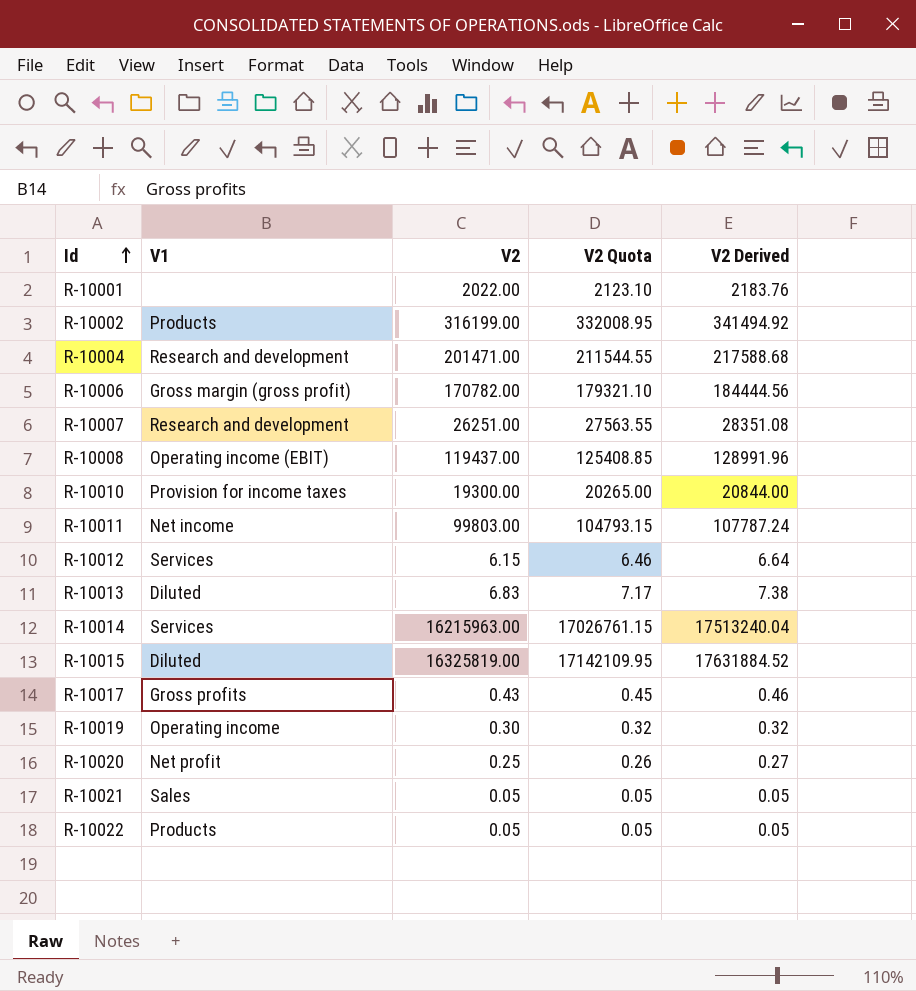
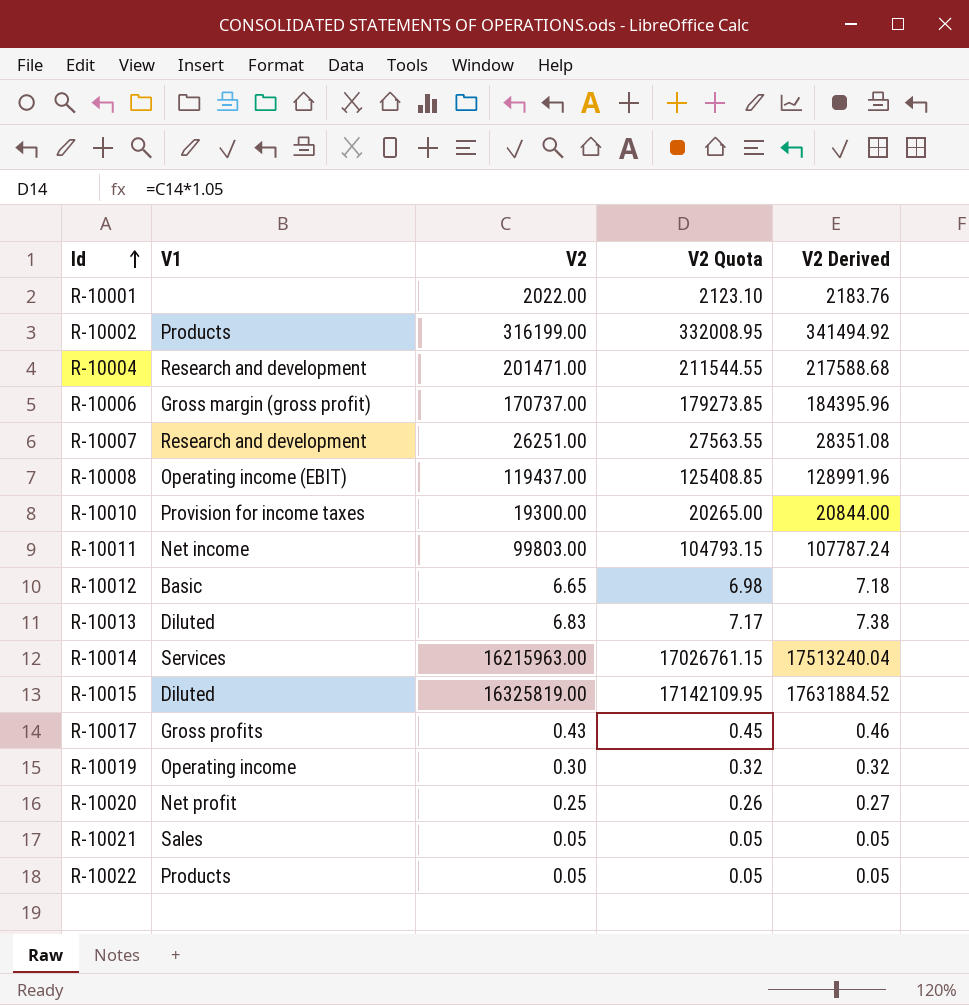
R-10006 | V2: 170782.00 -> 170737.00
R-10006 | V2 Quota: 179321.10 -> 179273.85
R-10006 | V2 Derived: 184444.56 -> 184395.96
R-10012 | V1: Services -> Basic
R-10012 | V2: 6.15 -> 6.65
R-10012 | V2 Quota: 6.46 -> 6.98
R-10012 | V2 Derived: 6.64 -> 7.18

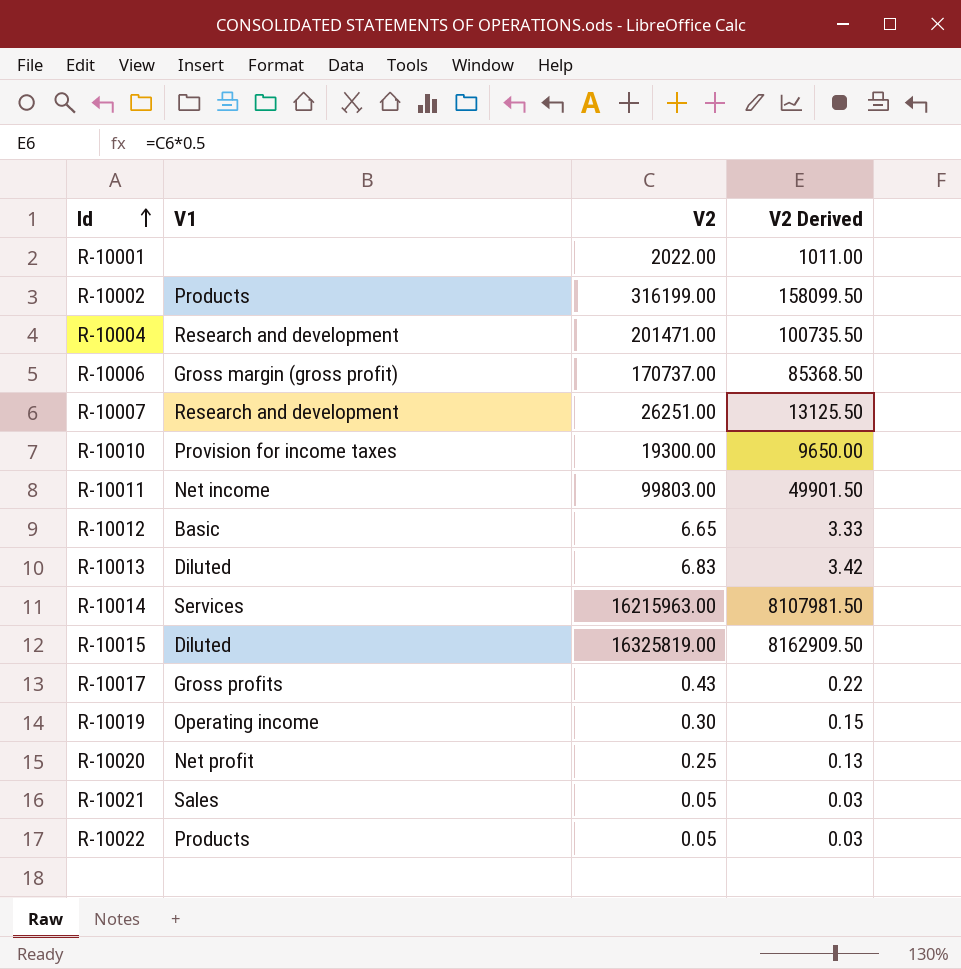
column V2 Quota | formula: [V2] * 1.05 -> none
column V2 Derived | formula: [V2] * 1.08 -> [V2] * 0.5
row R-10008: Operating income (EBIT) | 119437.00 | 125408.85 | 128991.96 -> none

